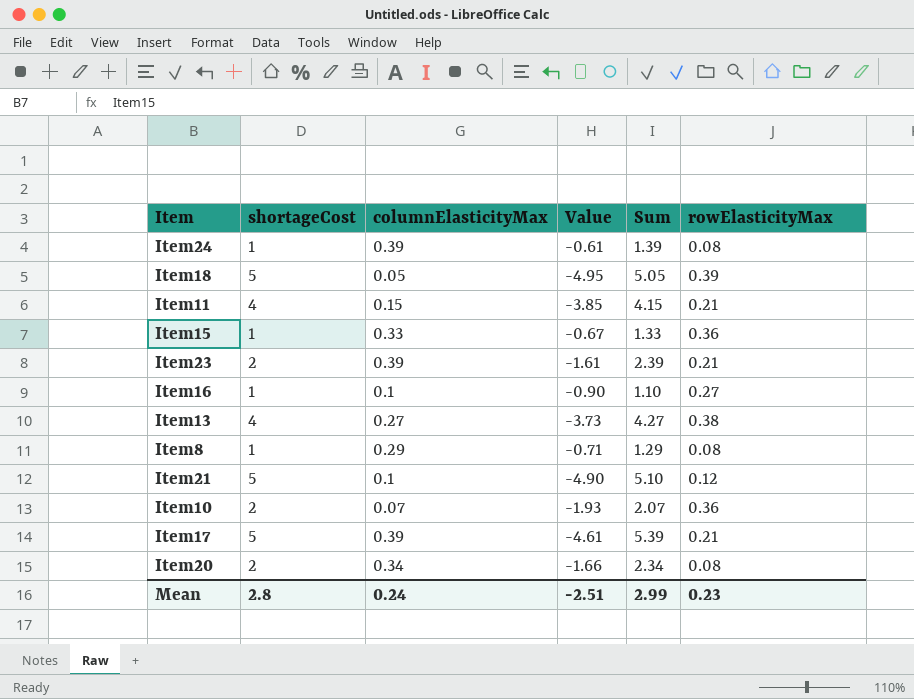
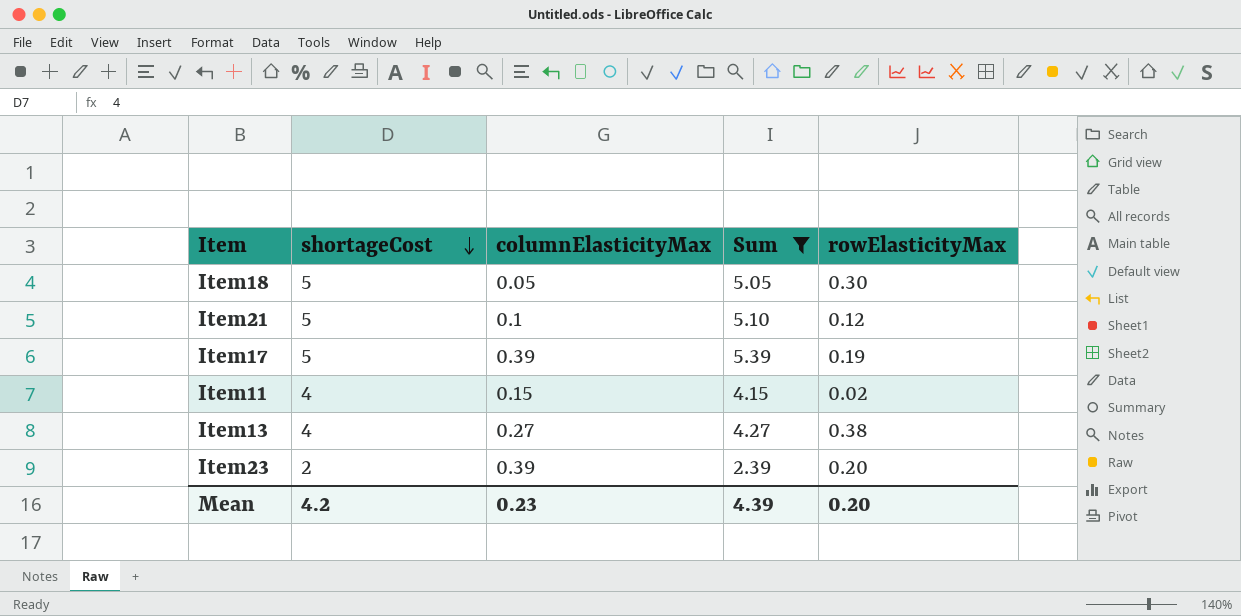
filter: none -> Sum >= 2.39
row order: none -> shortageCost descending
column Value | formula: [columnElasticityMax] - [shortageCost] -> none
Item18 | rowElasticityMax: 0.39 -> 0.30
Item17 | rowElasticityMax: 0.21 -> 0.19
Item11 | rowElasticityMax: 0.21 -> 0.02
Item23 | rowElasticityMax: 0.21 -> 0.20
Mean | shortageCost: 2.8 -> 4.2
Mean | columnElasticityMax: 0.24 -> 0.23
Mean | Sum: 2.99 -> 4.39
Mean | rowElasticityMax: 0.23 -> 0.20

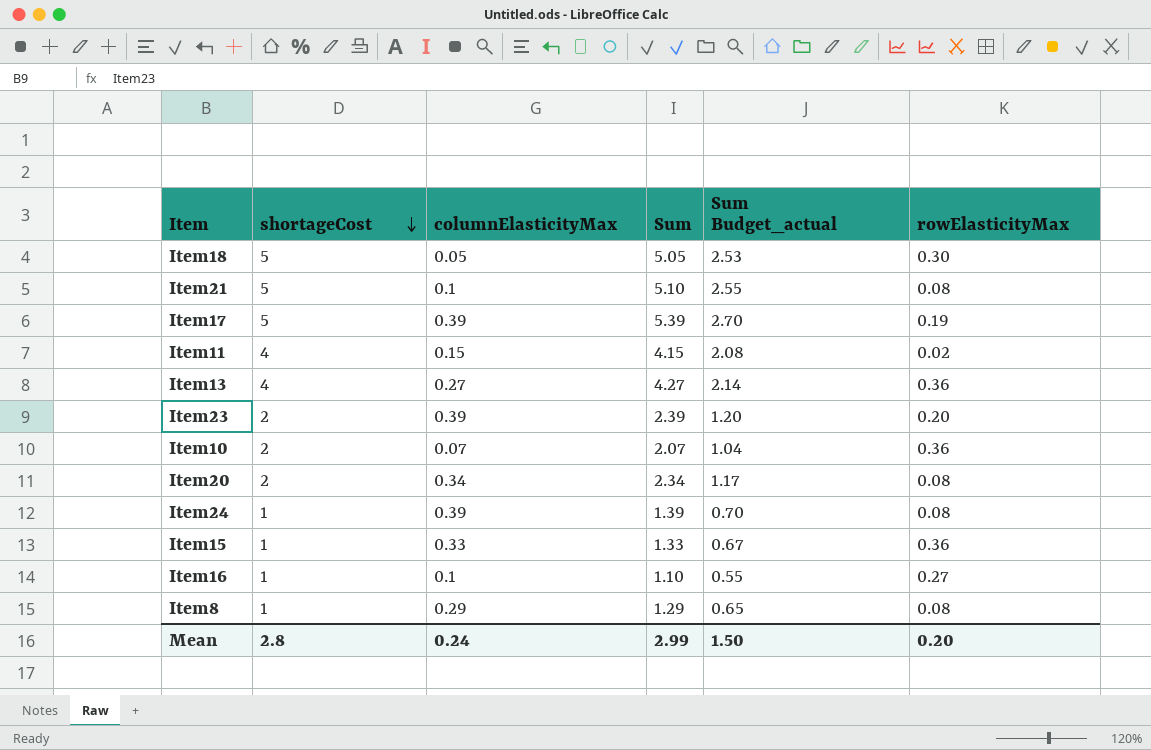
filter: Sum >= 2.39 -> none
column Sum Budget_actual | formula: none -> [Sum] * 0.5
Item21 | rowElasticityMax: 0.12 -> 0.08
Item13 | rowElasticityMax: 0.38 -> 0.36
Mean | shortageCost: 4.2 -> 2.8
Mean | columnElasticityMax: 0.23 -> 0.24
Mean | Sum: 4.39 -> 2.99

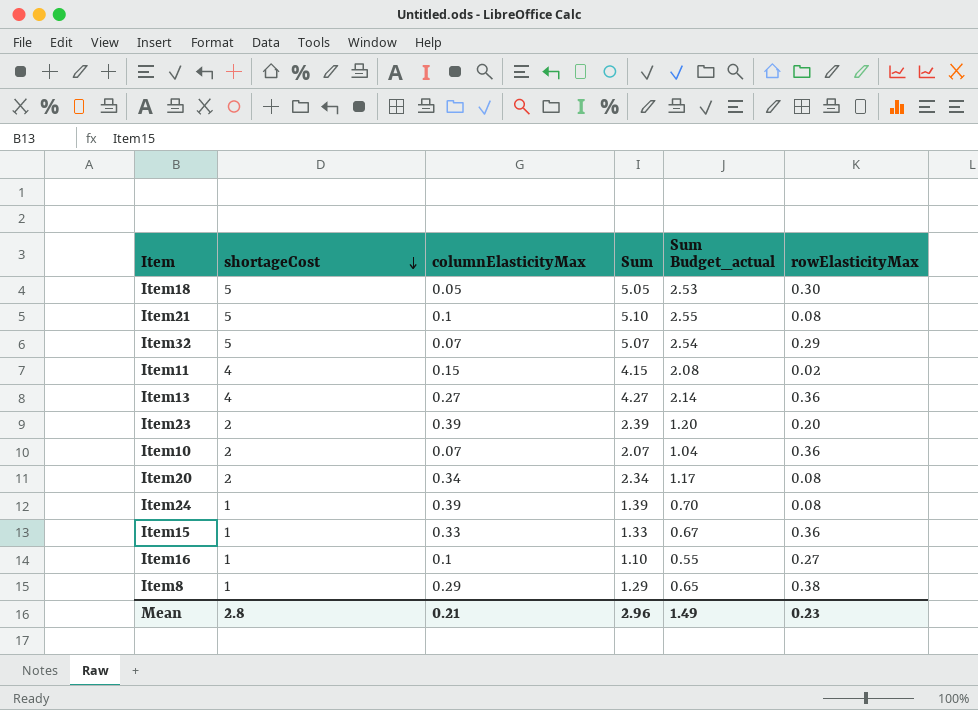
row Item17: 5 | 0.39 | 5.39 | 2.70 | 0.19 -> none
row Item32: none -> 5 | 0.07 | 5.07 | 2.54 | 0.29
Item8 | rowElasticityMax: 0.08 -> 0.38
Mean | columnElasticityMax: 0.24 -> 0.21
Mean | Sum: 2.99 -> 2.96
Mean | Sum Budget_actual: 1.50 -> 1.49
Mean | rowElasticityMax: 0.20 -> 0.23

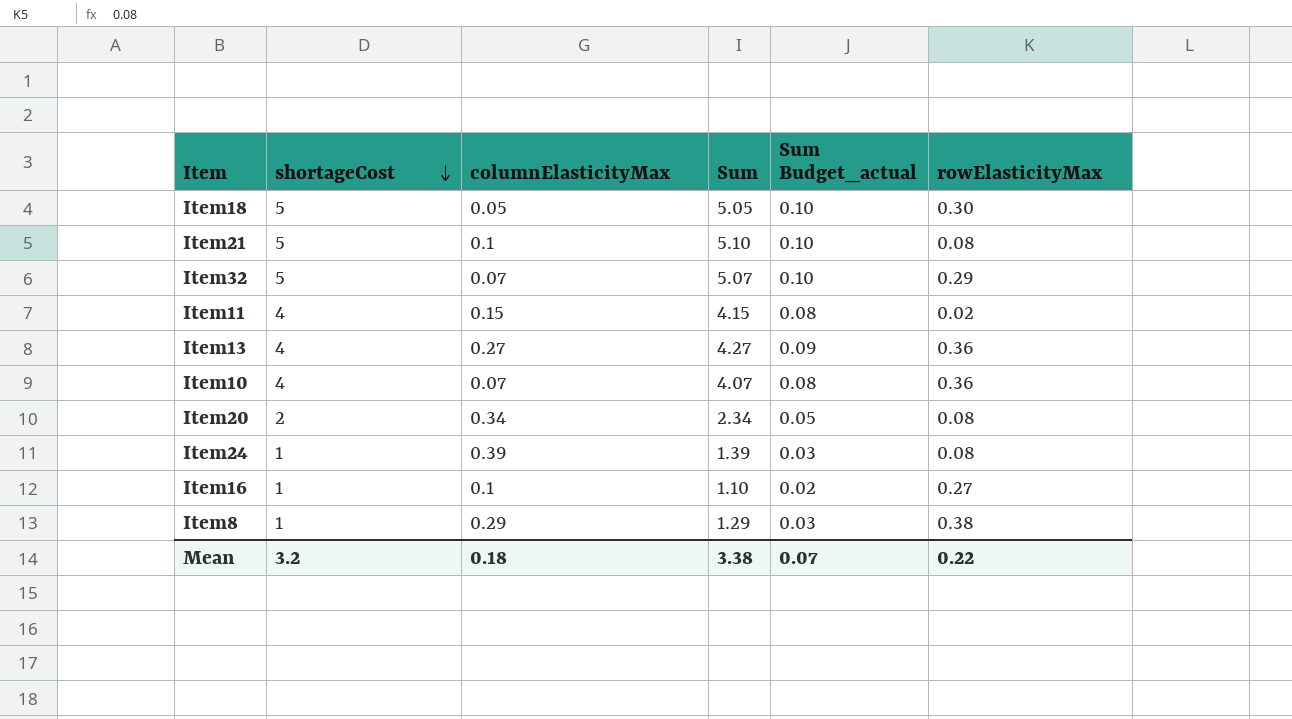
column Sum Budget_actual | formula: [Sum] * 0.5 -> [Sum] * 0.02
row Item23: 2 | 0.39 | 2.39 | 1.20 | 0.20 -> none
row Item15: 1 | 0.33 | 1.33 | 0.67 | 0.36 -> none
Item10 | shortageCost: 2 -> 4
Item10 | Sum: 2.07 -> 4.07
Mean | shortageCost: 2.8 -> 3.2
Mean | columnElasticityMax: 0.21 -> 0.18
Mean | Sum: 2.96 -> 3.38
Mean | Sum Budget_actual: 1.49 -> 0.07
Mean | rowElasticityMax: 0.23 -> 0.22

